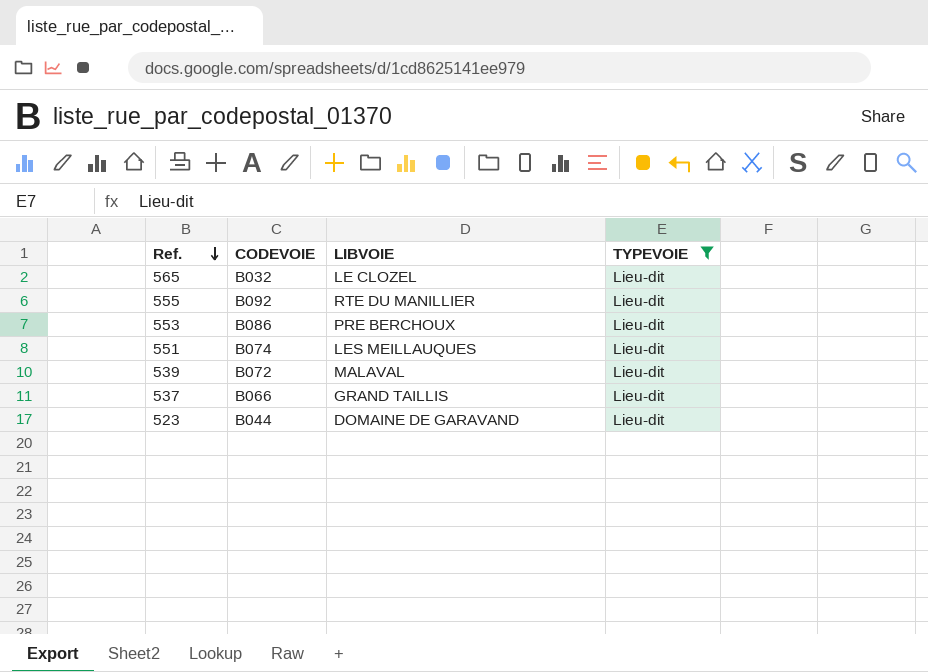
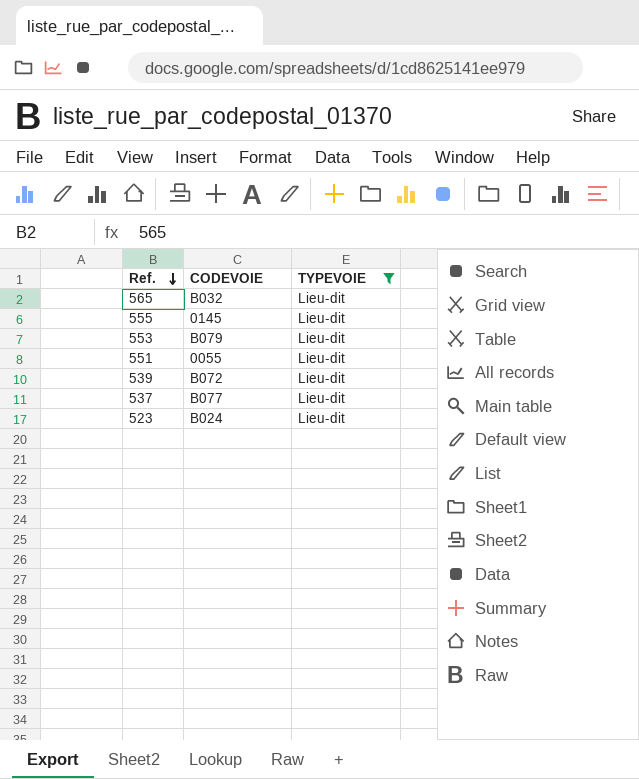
column LIBVOIE | position: 3 -> none
555 | CODEVOIE: B092 -> 0145
553 | CODEVOIE: B086 -> B079
551 | CODEVOIE: B074 -> 0055
537 | CODEVOIE: B066 -> B077
523 | CODEVOIE: B044 -> B024

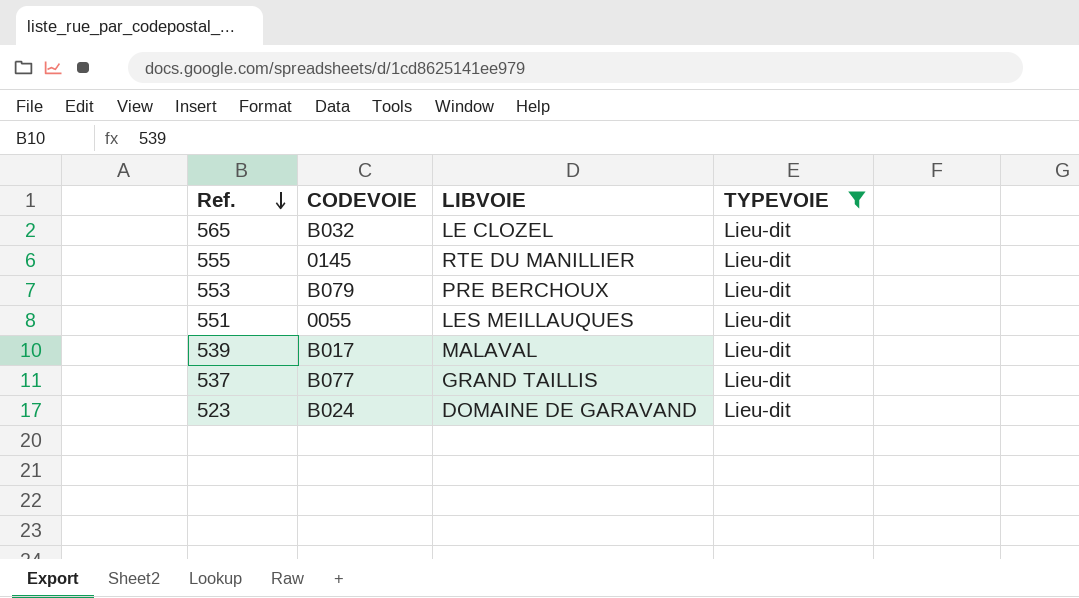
column LIBVOIE | position: none -> 3
539 | CODEVOIE: B072 -> B017

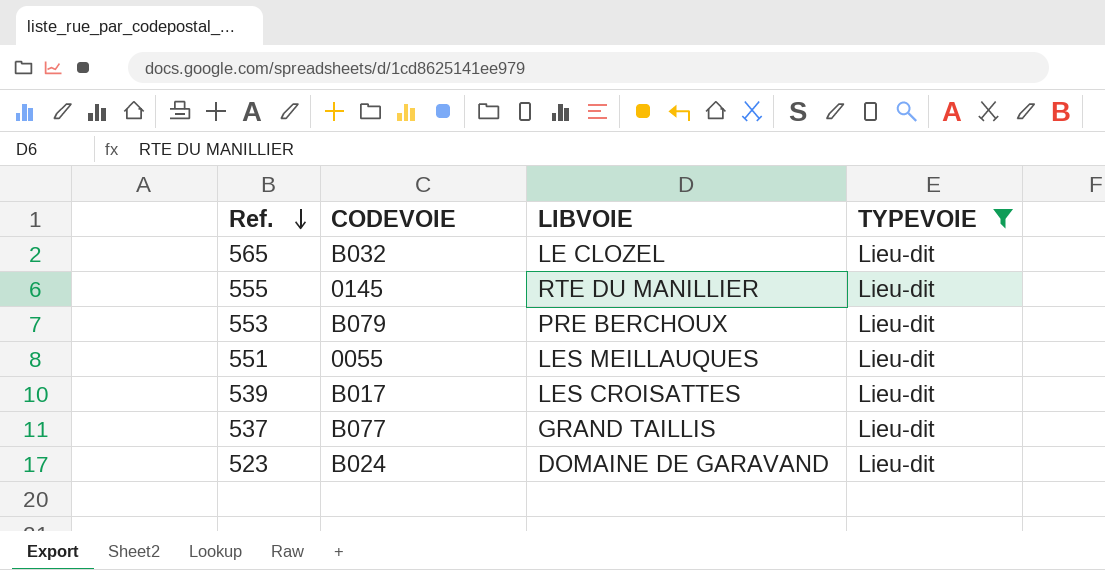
539 | LIBVOIE: MALAVAL -> LES CROISATTES

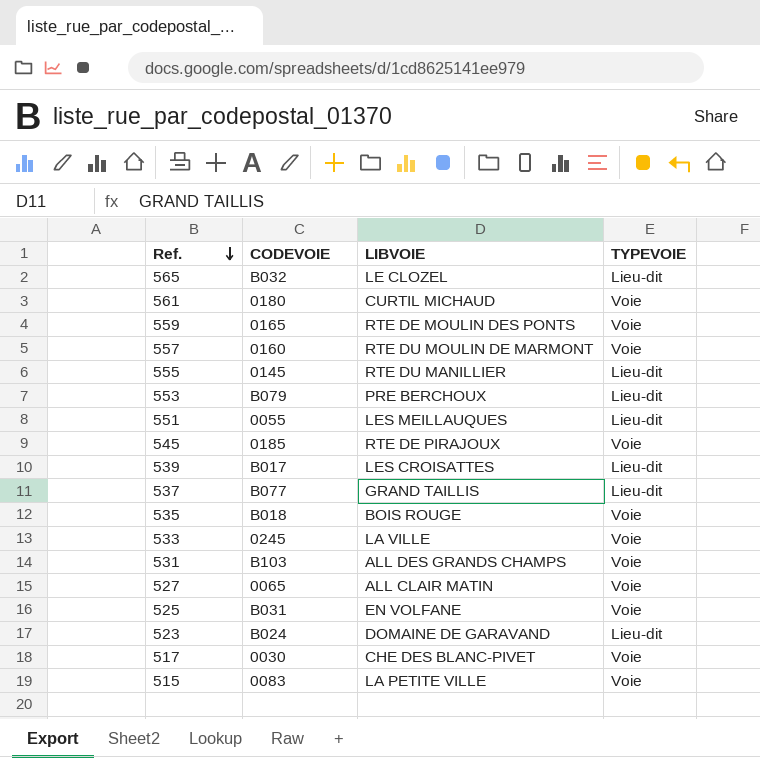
filter: TYPEVOIE = Lieu-dit -> none

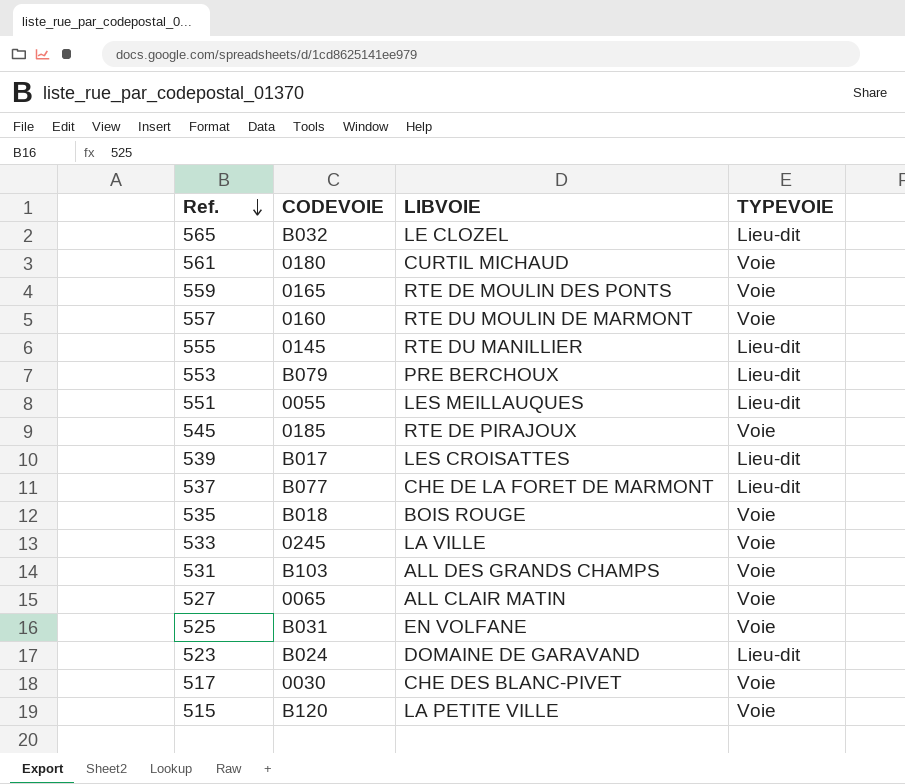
537 | LIBVOIE: GRAND TAILLIS -> CHE DE LA FORET DE MARMONT
515 | CODEVOIE: 0083 -> B120

